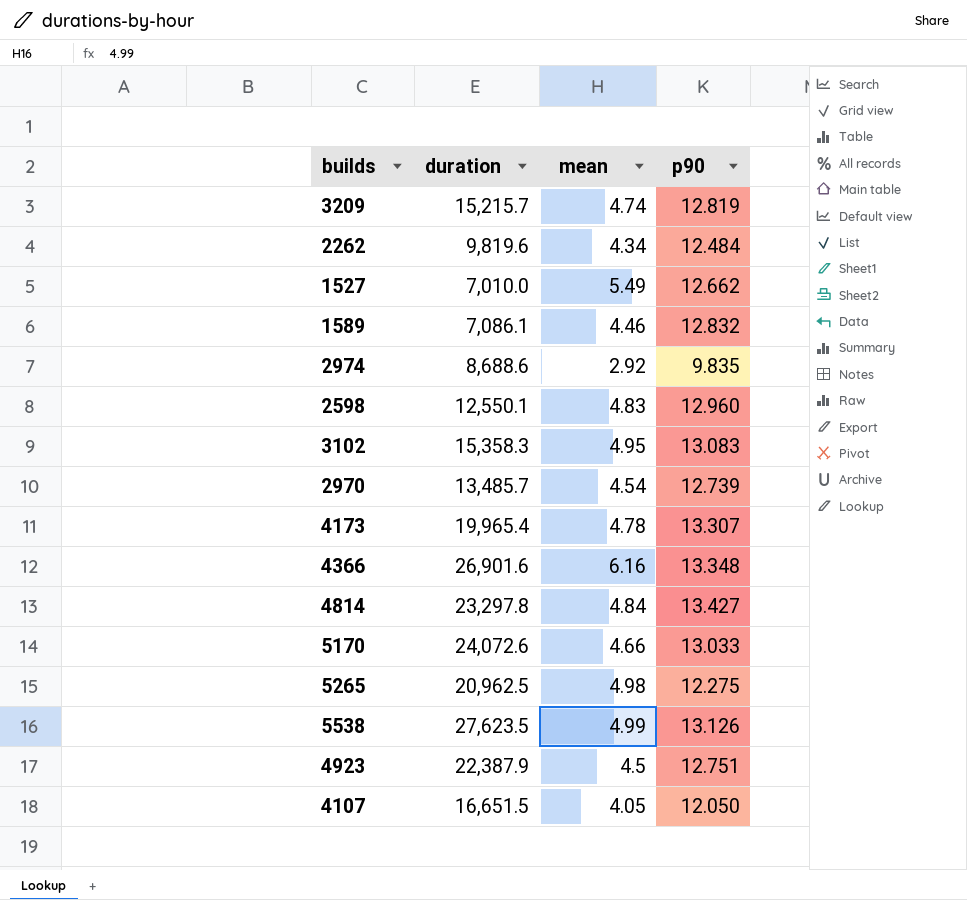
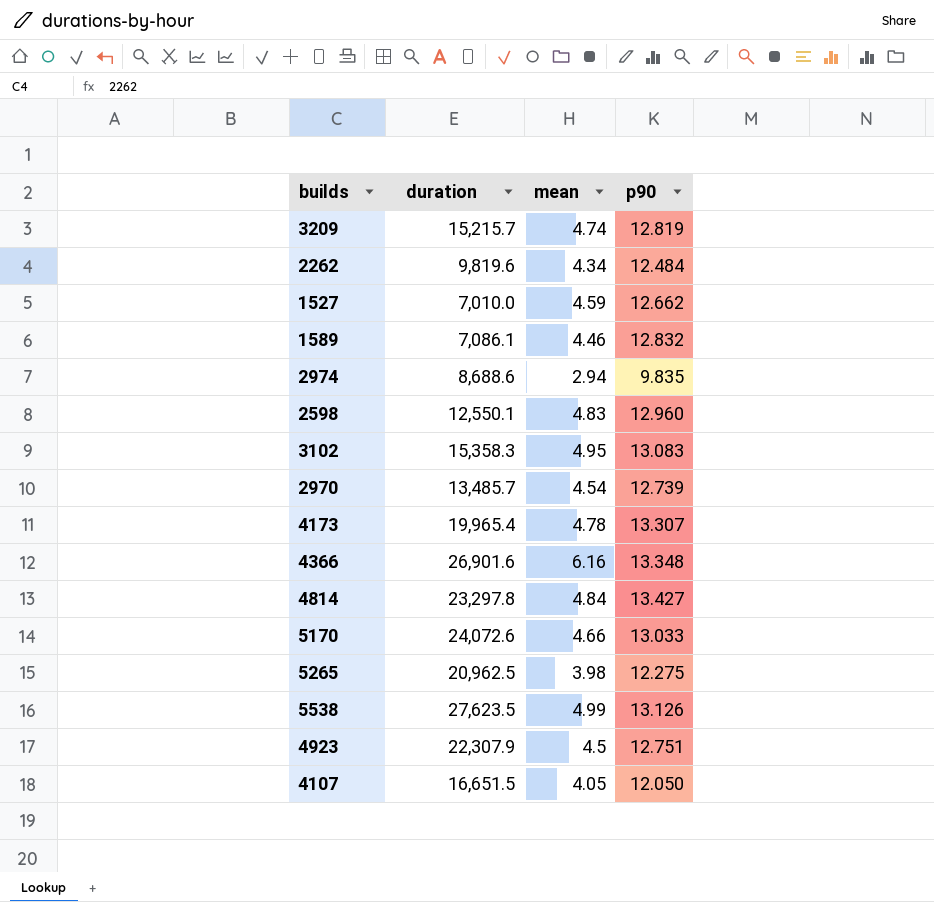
1527 | mean: 5.49 -> 4.59
2974 | mean: 2.92 -> 2.94
5265 | mean: 4.98 -> 3.98
4923 | duration: 22,387.9 -> 22,307.9

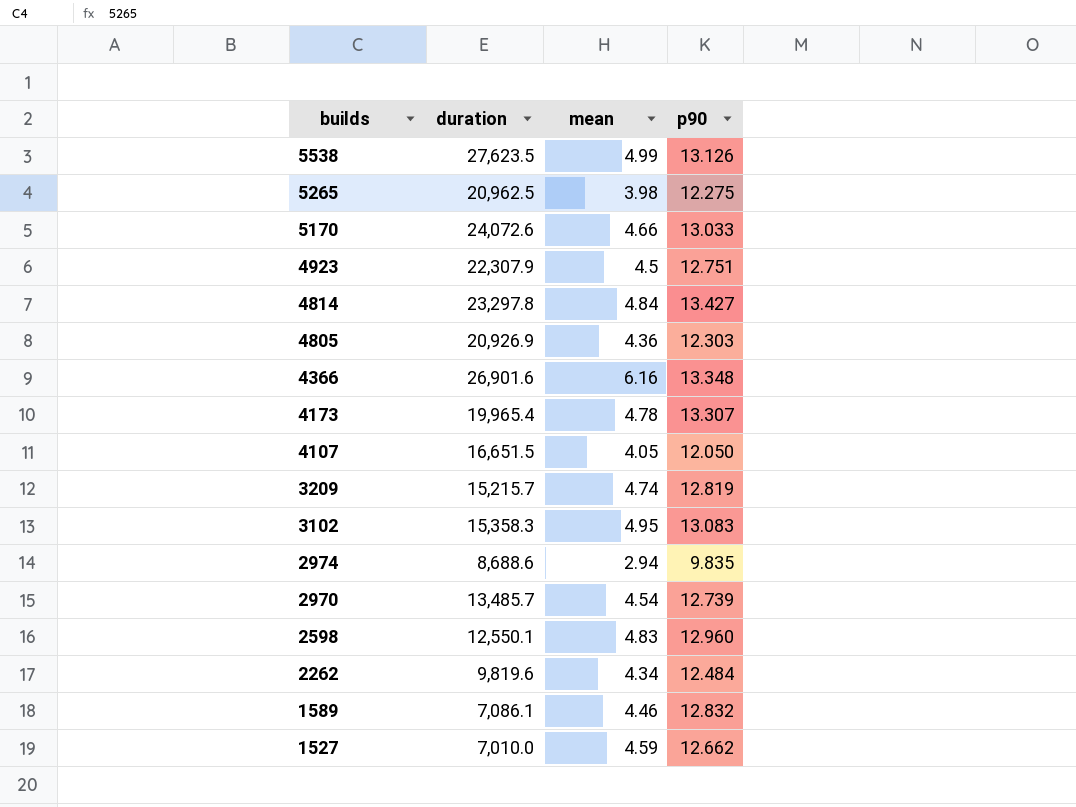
row order: none -> builds descending
row 4805: none -> 20,926.9 | 4.36 | 12.303

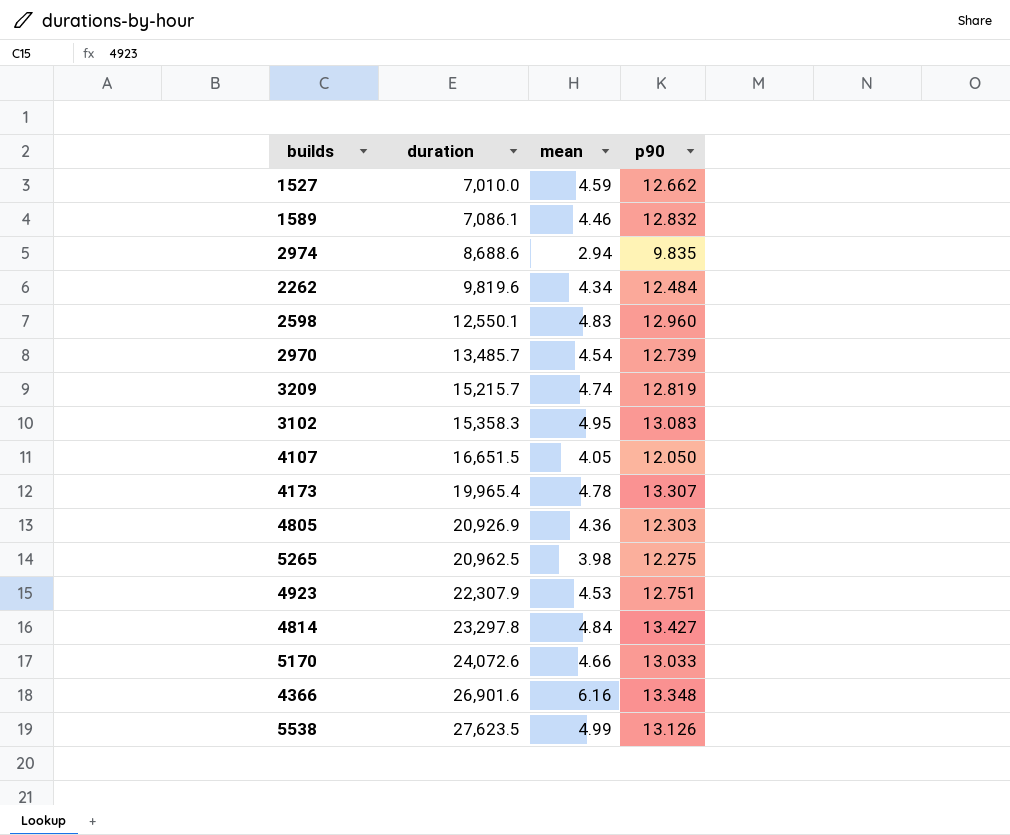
row order: builds descending -> duration ascending
4923 | mean: 4.5 -> 4.53

